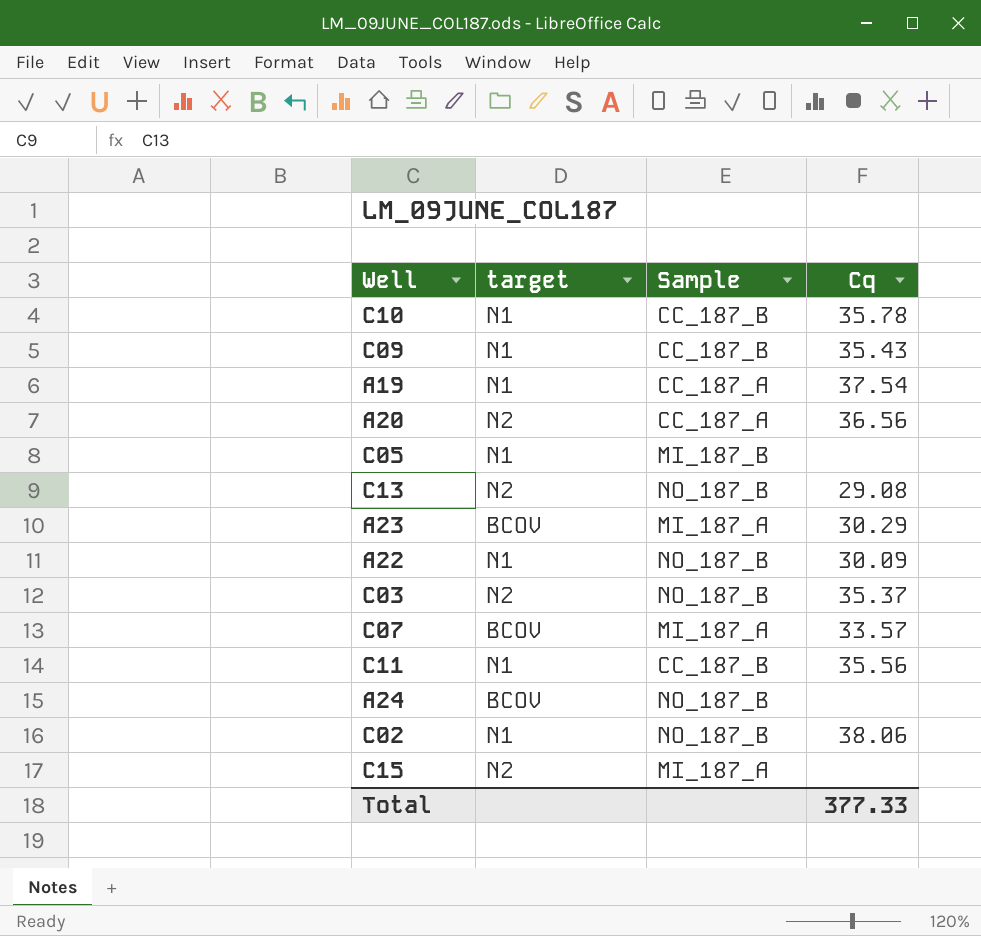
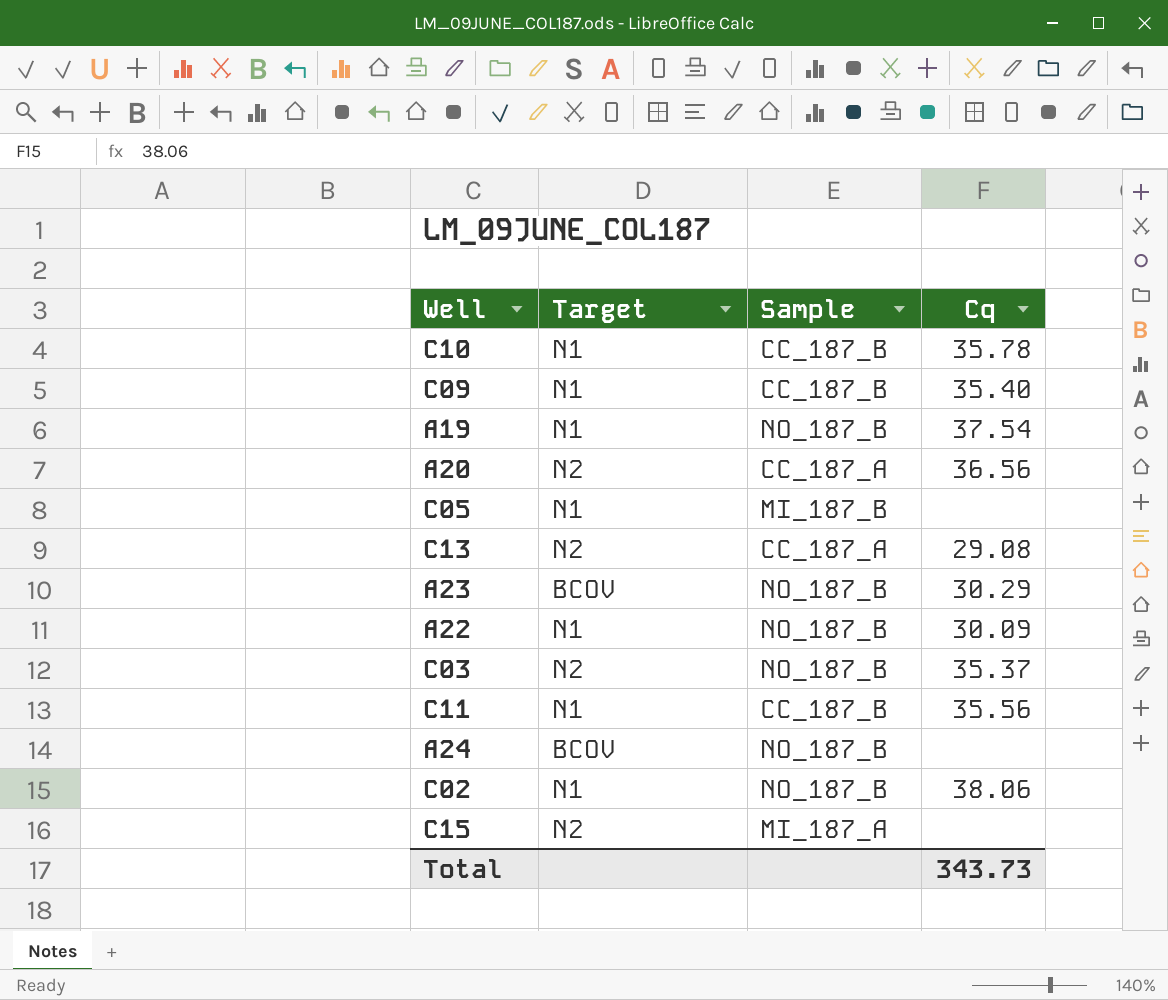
column name: target -> Target
row C07: BCOV | MI_187_A | 33.57 -> none
C09 | Cq: 35.43 -> 35.40
A19 | Sample: CC_187_A -> NO_187_B
C13 | Sample: NO_187_B -> CC_187_A
A23 | Sample: MI_187_A -> NO_187_B
Total | Cq: 377.33 -> 343.73

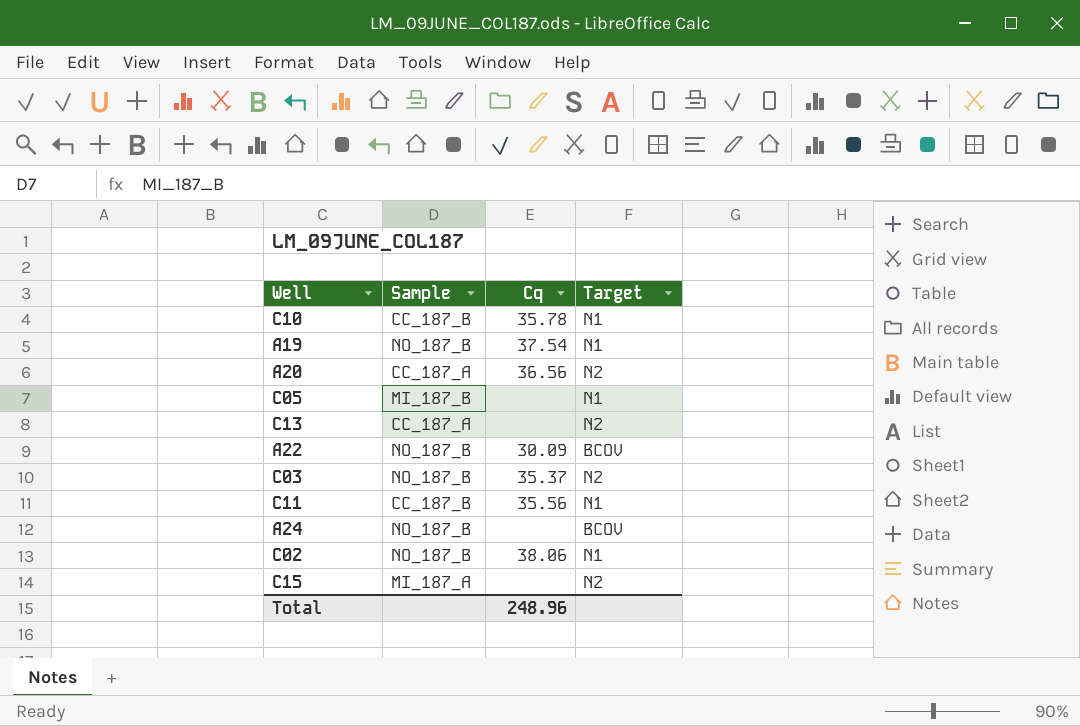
column Target | position: 2 -> 4
row C09: N1 | CC_187_B | 35.40 -> none
row A23: BCOV | NO_187_B | 30.29 -> none
C13 | Cq: 29.08 -> none
A22 | Target: N1 -> BCOV
Total | Cq: 343.73 -> 248.96

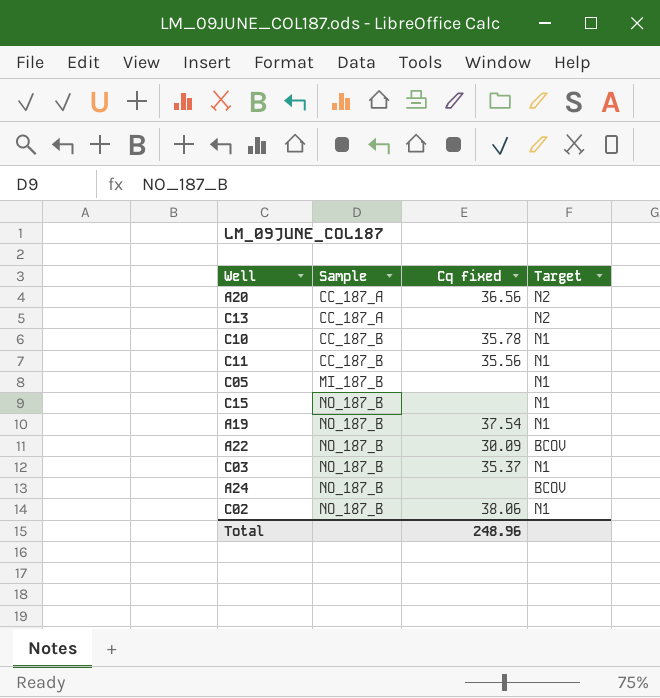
row order: none -> Sample ascending
column name: Cq -> Cq fixed
C15 | Sample: MI_187_A -> NO_187_B
C15 | Target: N2 -> N1
C03 | Target: N2 -> N1

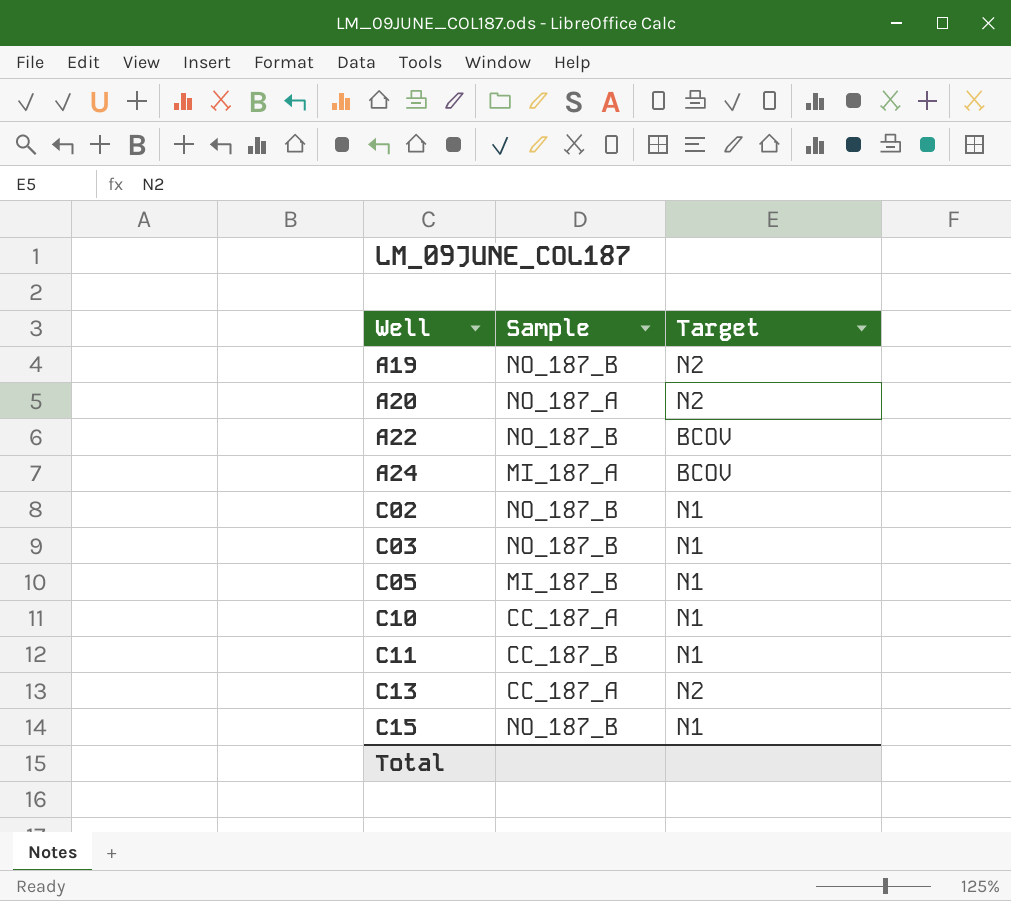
row order: Sample ascending -> Well ascending
column Cq fixed | position: 3 -> none
A19 | Target: N1 -> N2
A20 | Sample: CC_187_A -> NO_187_A
A24 | Sample: NO_187_B -> MI_187_A
C10 | Sample: CC_187_B -> CC_187_A

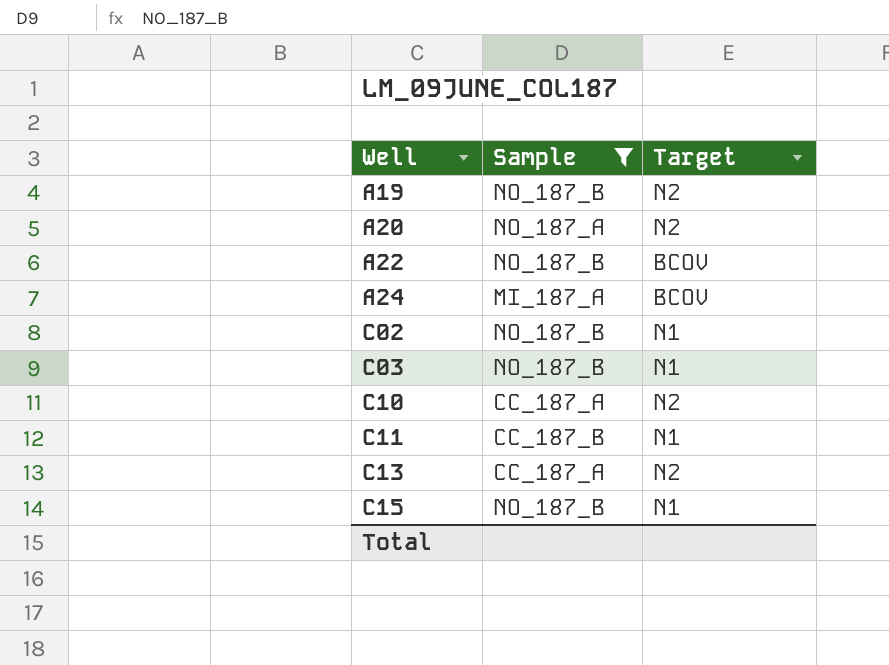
filter: none -> Sample != MI_187_B
C10 | Target: N1 -> N2

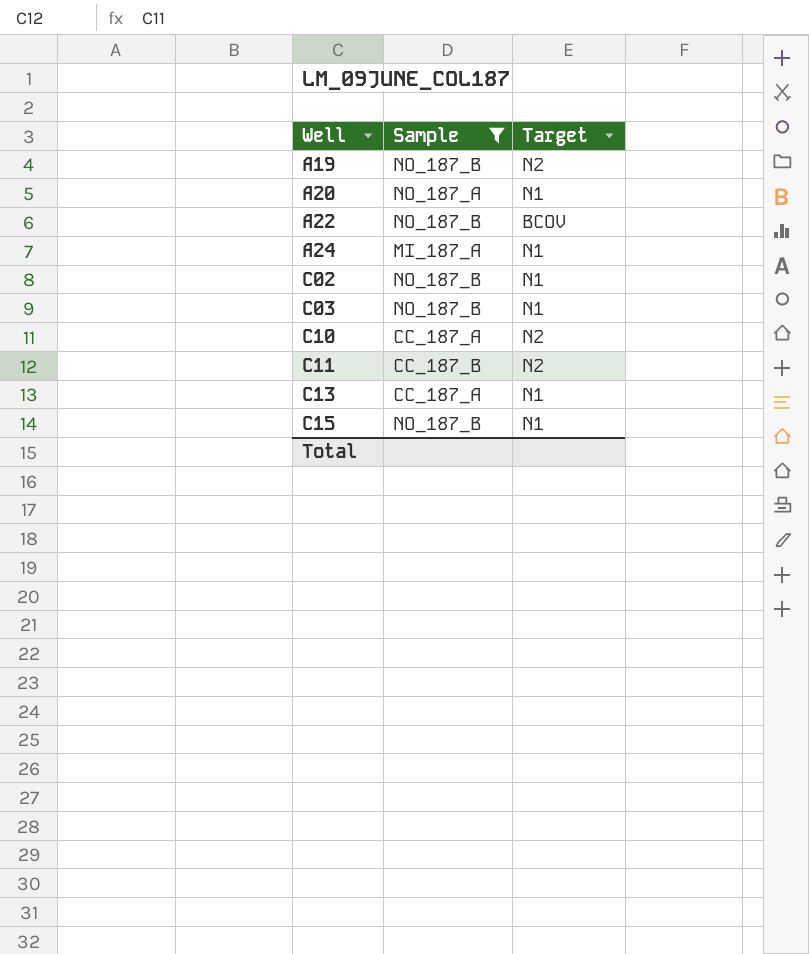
A20 | Target: N2 -> N1
A24 | Target: BCOV -> N1
C11 | Target: N1 -> N2
C13 | Target: N2 -> N1

